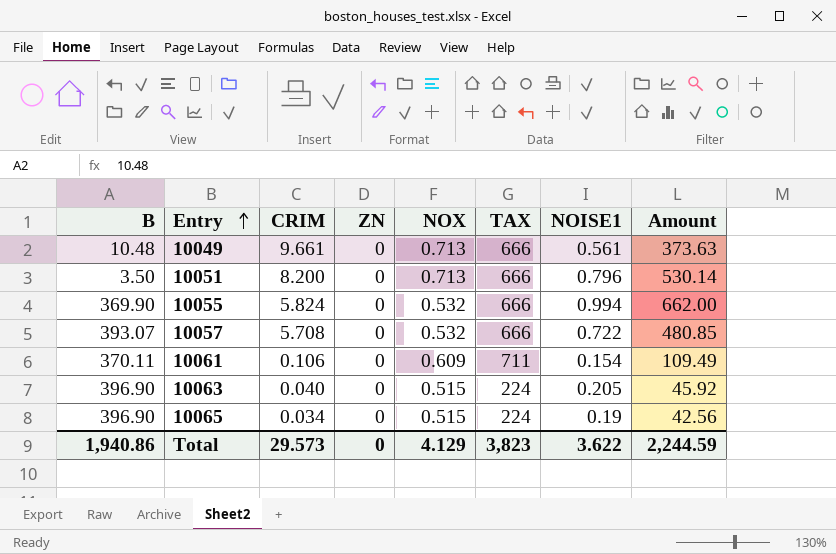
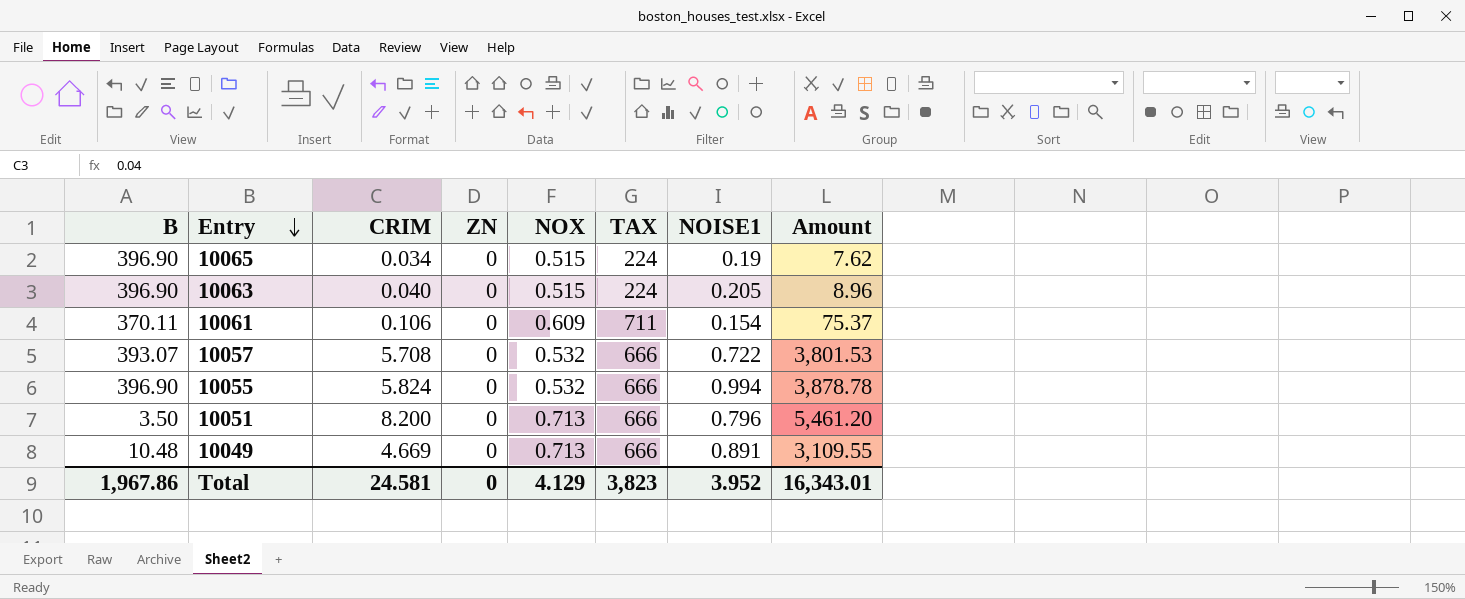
row order: Entry ascending -> Entry descending
column Amount | formula: [TAX] * [NOISE1] -> [CRIM] * [TAX]
10055 | B: 369.90 -> 396.90
10049 | CRIM: 9.661 -> 4.669
10049 | NOISE1: 0.561 -> 0.891
Total | B: 1,940.86 -> 1,967.86
Total | CRIM: 29.573 -> 24.581
Total | NOISE1: 3.622 -> 3.952
Total | Amount: 2,244.59 -> 16,343.01

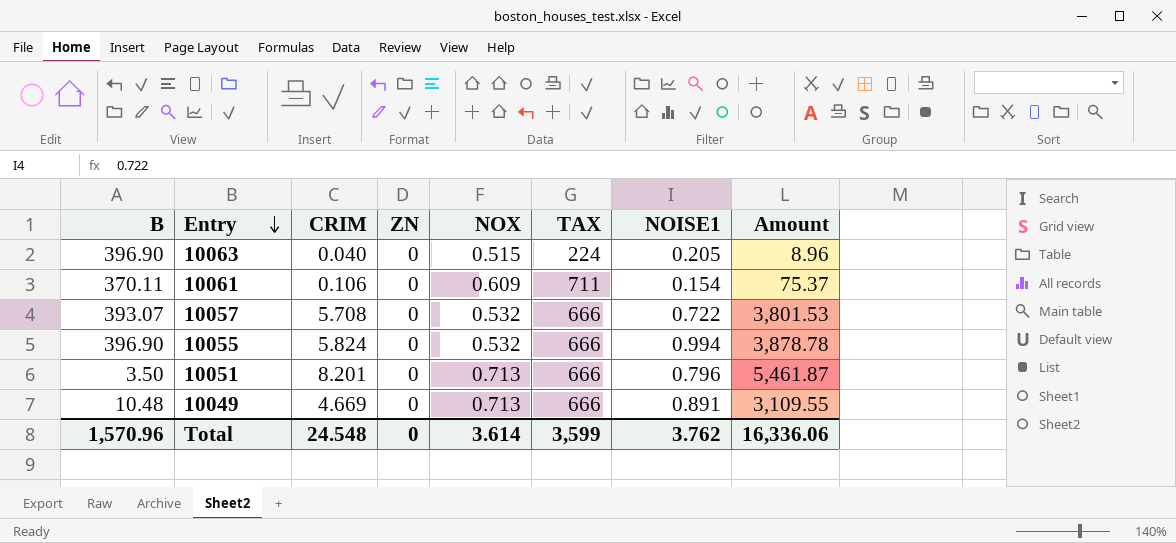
row 10065: 396.90 | 0.034 | 0 | 0.515 | 224 | 0.19 | 7.62 -> none
10051 | CRIM: 8.200 -> 8.201
10051 | Amount: 5,461.20 -> 5,461.87
Total | B: 1,967.86 -> 1,570.96
Total | CRIM: 24.581 -> 24.548
Total | NOX: 4.129 -> 3.614
Total | TAX: 3,823 -> 3,599
Total | NOISE1: 3.952 -> 3.762
Total | Amount: 16,343.01 -> 16,336.06

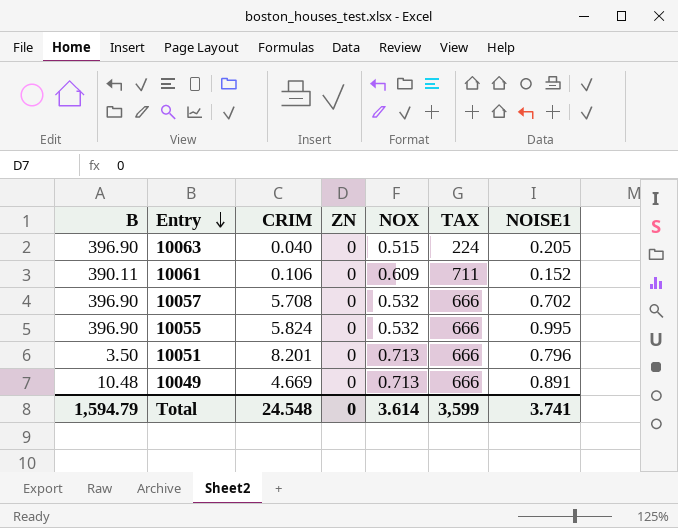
column Amount | formula: [CRIM] * [TAX] -> none
10061 | B: 370.11 -> 390.11
10061 | NOISE1: 0.154 -> 0.152
10057 | B: 393.07 -> 396.90
10057 | NOISE1: 0.722 -> 0.702
10055 | NOISE1: 0.994 -> 0.995
Total | B: 1,570.96 -> 1,594.79
Total | NOISE1: 3.762 -> 3.741

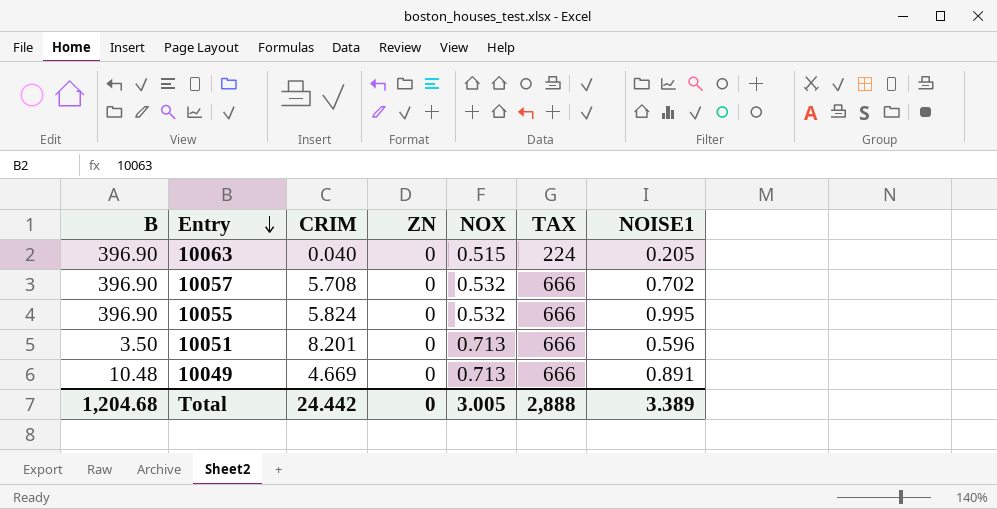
row 10061: 390.11 | 0.106 | 0 | 0.609 | 711 | 0.152 -> none
10051 | NOISE1: 0.796 -> 0.596
Total | B: 1,594.79 -> 1,204.68
Total | CRIM: 24.548 -> 24.442
Total | NOX: 3.614 -> 3.005
Total | TAX: 3,599 -> 2,888
Total | NOISE1: 3.741 -> 3.389

